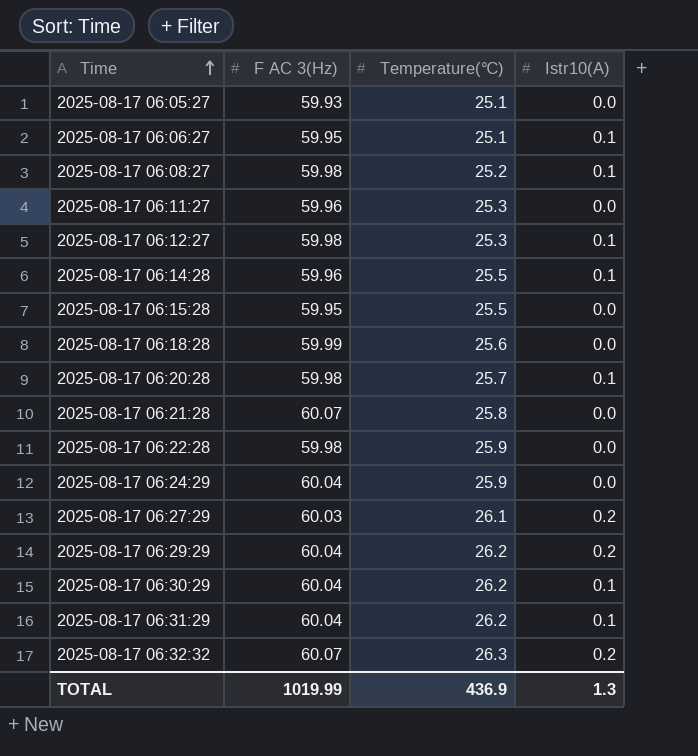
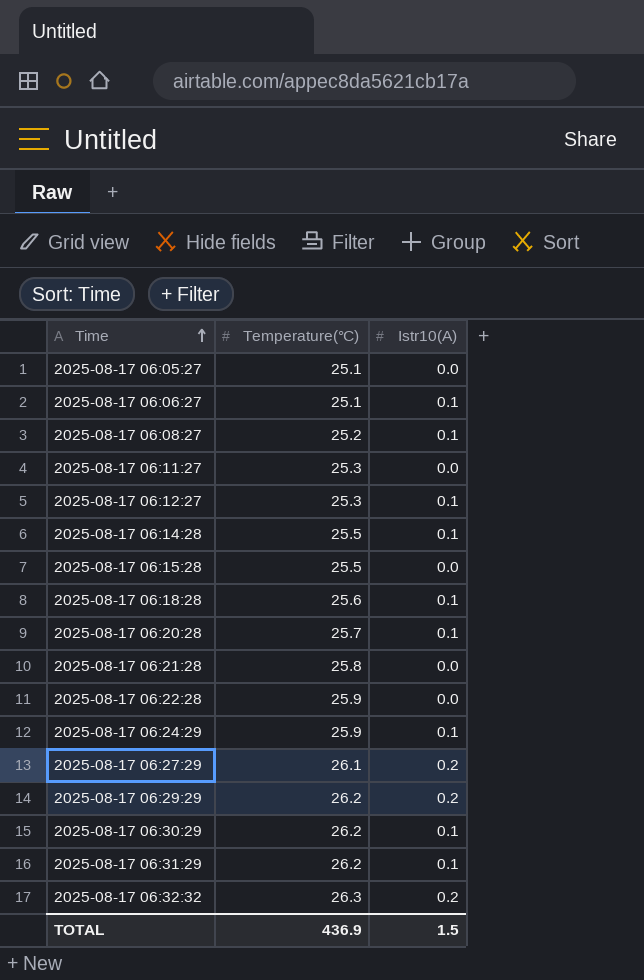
column F AC 3(Hz) | position: 2 -> none
2025-08-17 06:18:28 | Istr10(A): 0.0 -> 0.1
2025-08-17 06:24:29 | Istr10(A): 0.0 -> 0.1
TOTAL | Istr10(A): 1.3 -> 1.5

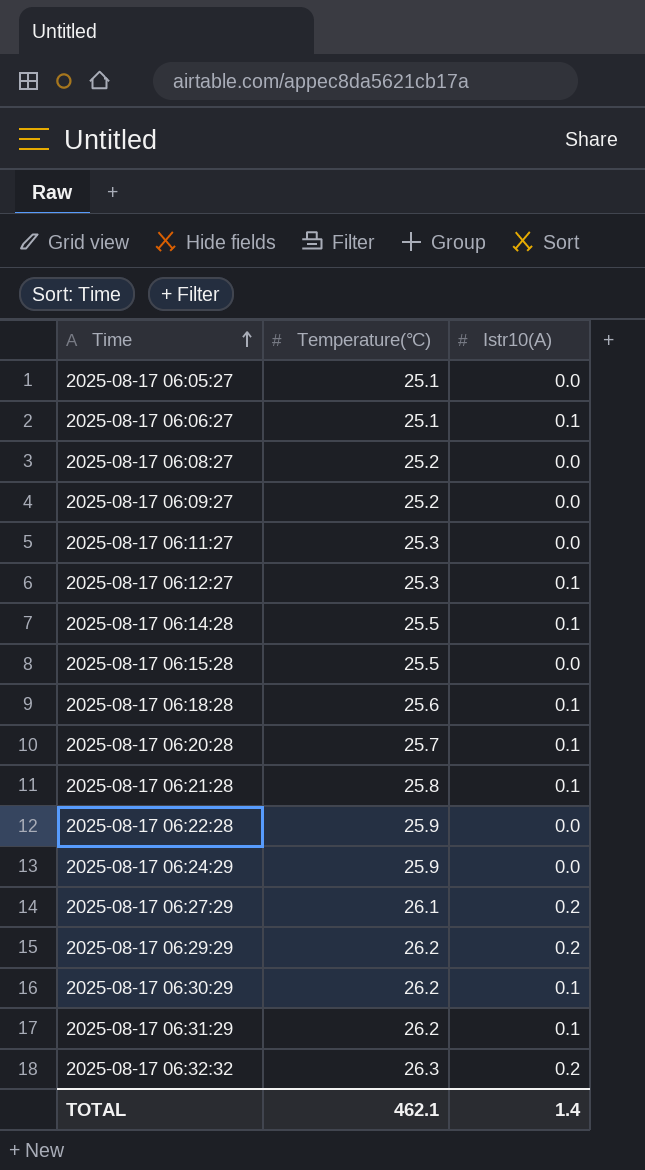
2025-08-17 06:08:27 | Istr10(A): 0.1 -> 0.0
row 2025-08-17 06:09:27: none -> 25.2 | 0.0
2025-08-17 06:21:28 | Istr10(A): 0.0 -> 0.1
2025-08-17 06:24:29 | Istr10(A): 0.1 -> 0.0
TOTAL | Temperature(℃): 436.9 -> 462.1
TOTAL | Istr10(A): 1.5 -> 1.4

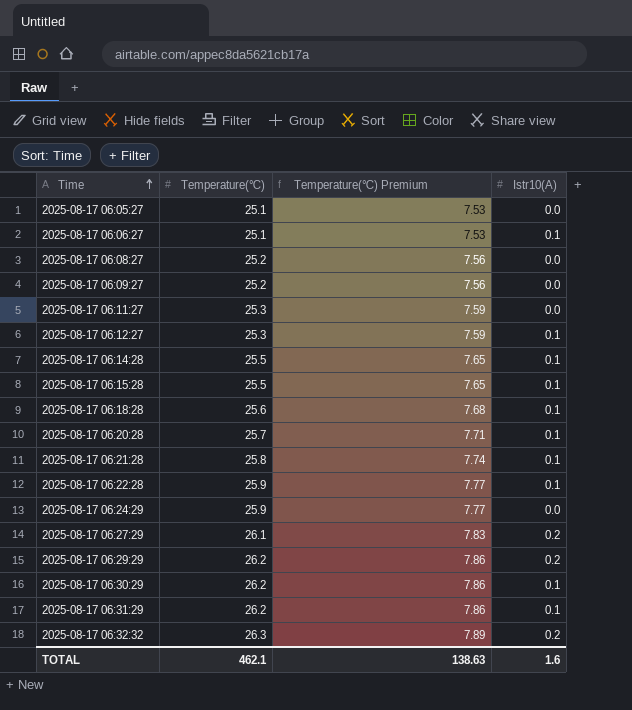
column Temperature(℃) Premium | formula: none -> [Temperature(℃)] * 0.3
2025-08-17 06:15:28 | Istr10(A): 0.0 -> 0.1
2025-08-17 06:22:28 | Istr10(A): 0.0 -> 0.1
TOTAL | Istr10(A): 1.4 -> 1.6

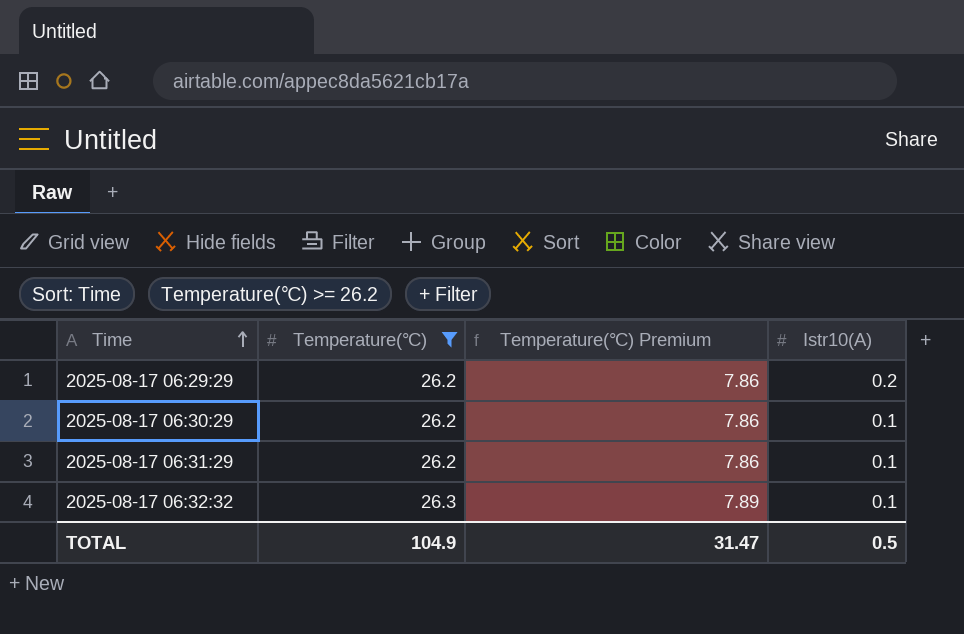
filter: none -> Temperature(℃) >= 26.2
2025-08-17 06:32:32 | Istr10(A): 0.2 -> 0.1
TOTAL | Temperature(℃): 462.1 -> 104.9
TOTAL | Temperature(℃) Premium: 138.63 -> 31.47
TOTAL | Istr10(A): 1.6 -> 0.5

